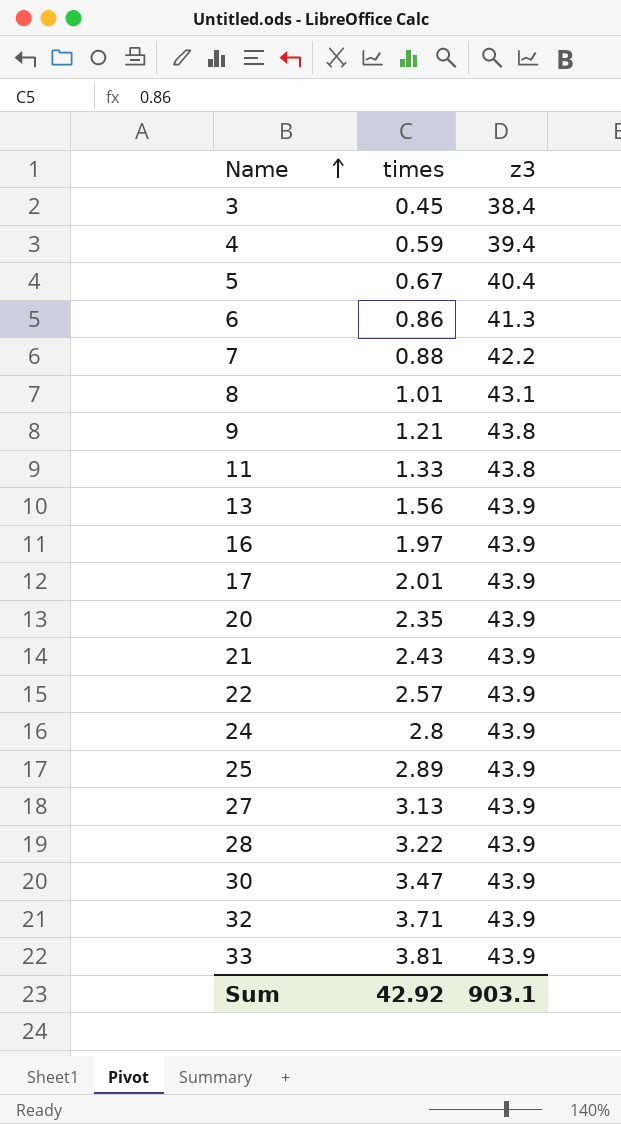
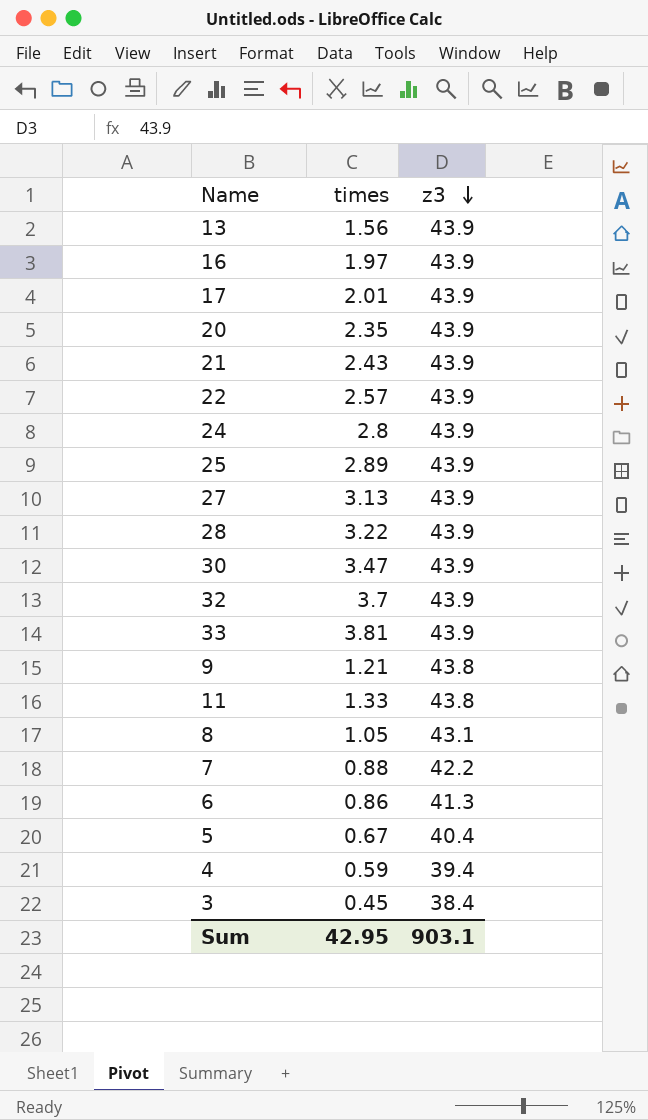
row order: Name ascending -> z3 descending
32 | times: 3.71 -> 3.7
8 | times: 1.01 -> 1.05
Sum | times: 42.92 -> 42.95

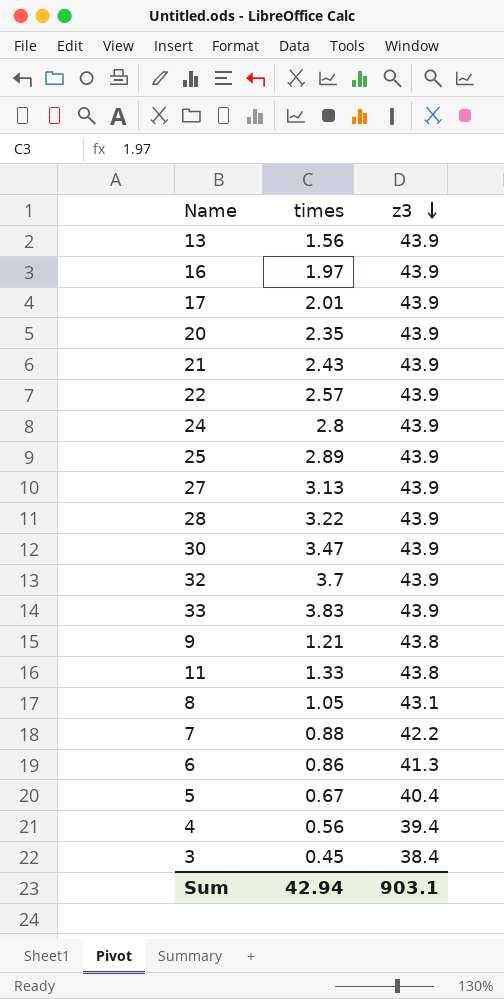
33 | times: 3.81 -> 3.83
4 | times: 0.59 -> 0.56
Sum | times: 42.95 -> 42.94

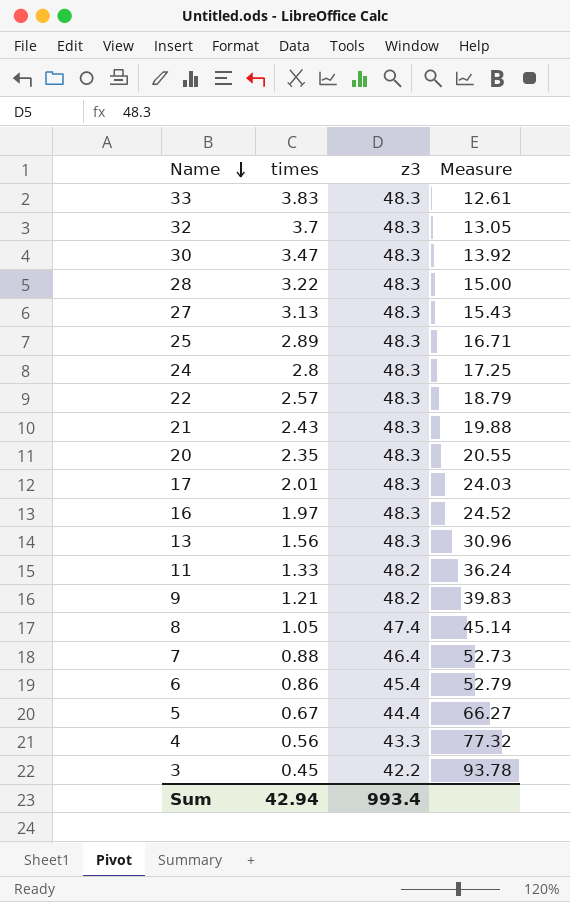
row order: z3 descending -> Name descending
column Measure | formula: none -> [z3] / [times]
33 | z3: 43.9 -> 48.3
32 | z3: 43.9 -> 48.3
30 | z3: 43.9 -> 48.3
28 | z3: 43.9 -> 48.3
27 | z3: 43.9 -> 48.3
25 | z3: 43.9 -> 48.3
24 | z3: 43.9 -> 48.3
22 | z3: 43.9 -> 48.3
21 | z3: 43.9 -> 48.3
20 | z3: 43.9 -> 48.3
17 | z3: 43.9 -> 48.3
16 | z3: 43.9 -> 48.3
13 | z3: 43.9 -> 48.3
11 | z3: 43.8 -> 48.2
9 | z3: 43.8 -> 48.2
8 | z3: 43.1 -> 47.4
7 | z3: 42.2 -> 46.4
6 | z3: 41.3 -> 45.4
5 | z3: 40.4 -> 44.4
4 | z3: 39.4 -> 43.3
3 | z3: 38.4 -> 42.2
Sum | z3: 903.1 -> 993.4

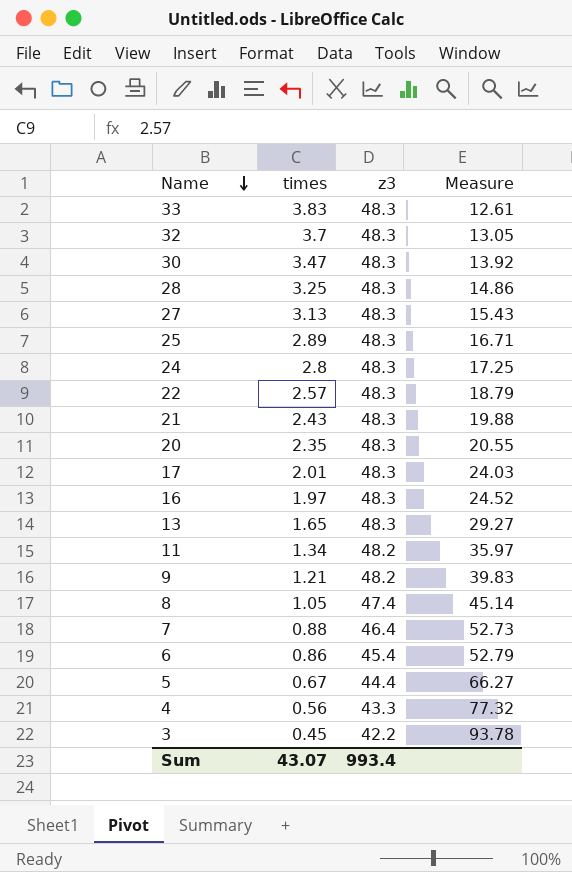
28 | times: 3.22 -> 3.25
28 | Measure: 15.00 -> 14.86
13 | times: 1.56 -> 1.65
13 | Measure: 30.96 -> 29.27
11 | times: 1.33 -> 1.34
11 | Measure: 36.24 -> 35.97
Sum | times: 42.94 -> 43.07

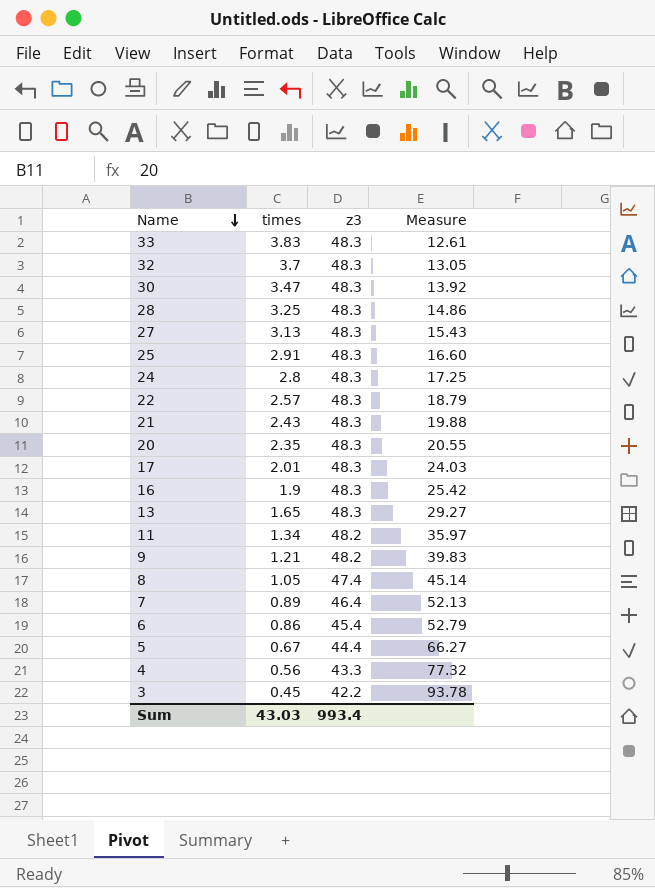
25 | times: 2.89 -> 2.91
25 | Measure: 16.71 -> 16.60
16 | times: 1.97 -> 1.9
16 | Measure: 24.52 -> 25.42
7 | times: 0.88 -> 0.89
7 | Measure: 52.73 -> 52.13
Sum | times: 43.07 -> 43.03

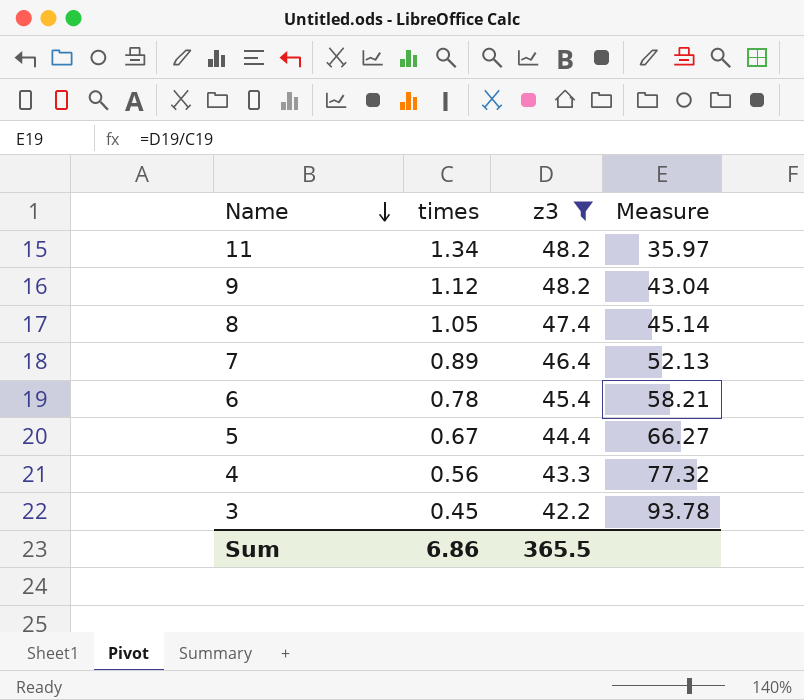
filter: none -> z3 != 48.3
9 | times: 1.21 -> 1.12
9 | Measure: 39.83 -> 43.04
6 | times: 0.86 -> 0.78
6 | Measure: 52.79 -> 58.21
Sum | times: 43.03 -> 6.86
Sum | z3: 993.4 -> 365.5

